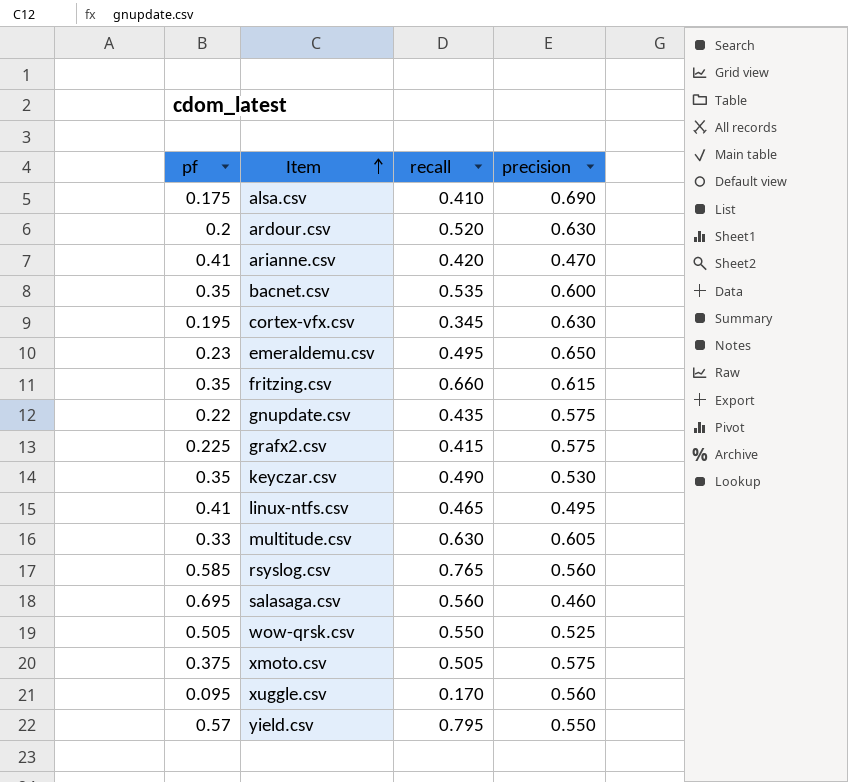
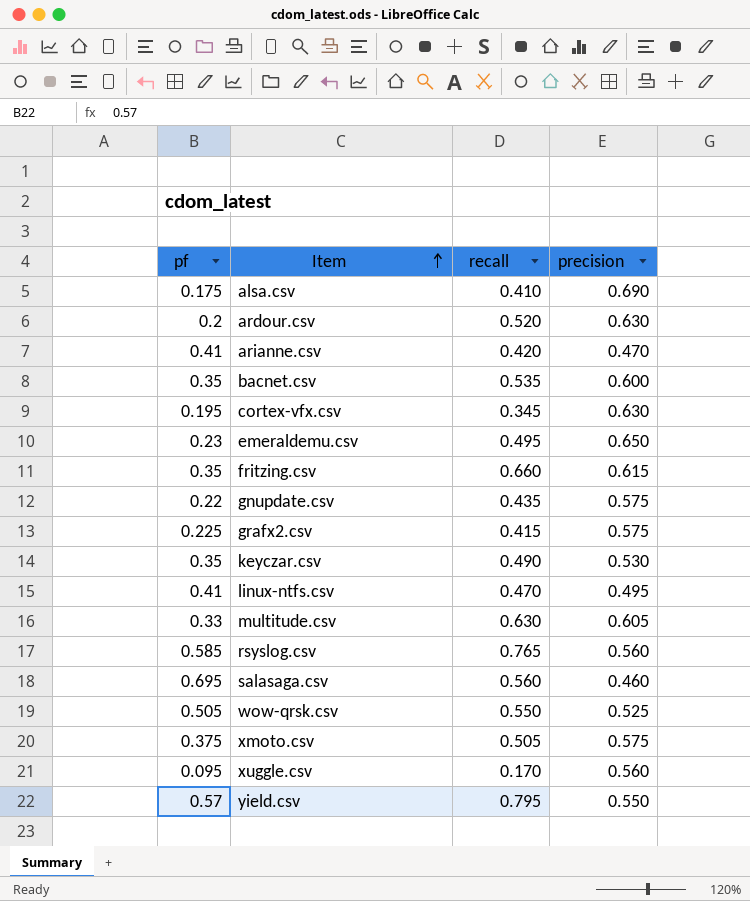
linux-ntfs.csv | recall: 0.465 -> 0.470

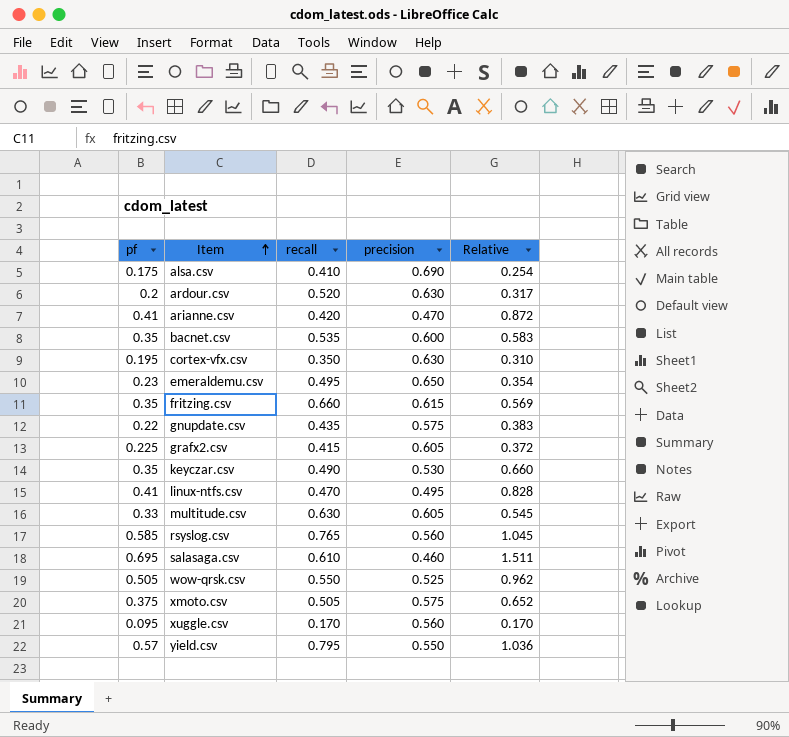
column Relative | formula: none -> [pf] / [precision]
cortex-vfx.csv | recall: 0.345 -> 0.350
grafx2.csv | precision: 0.575 -> 0.605
salasaga.csv | recall: 0.560 -> 0.610

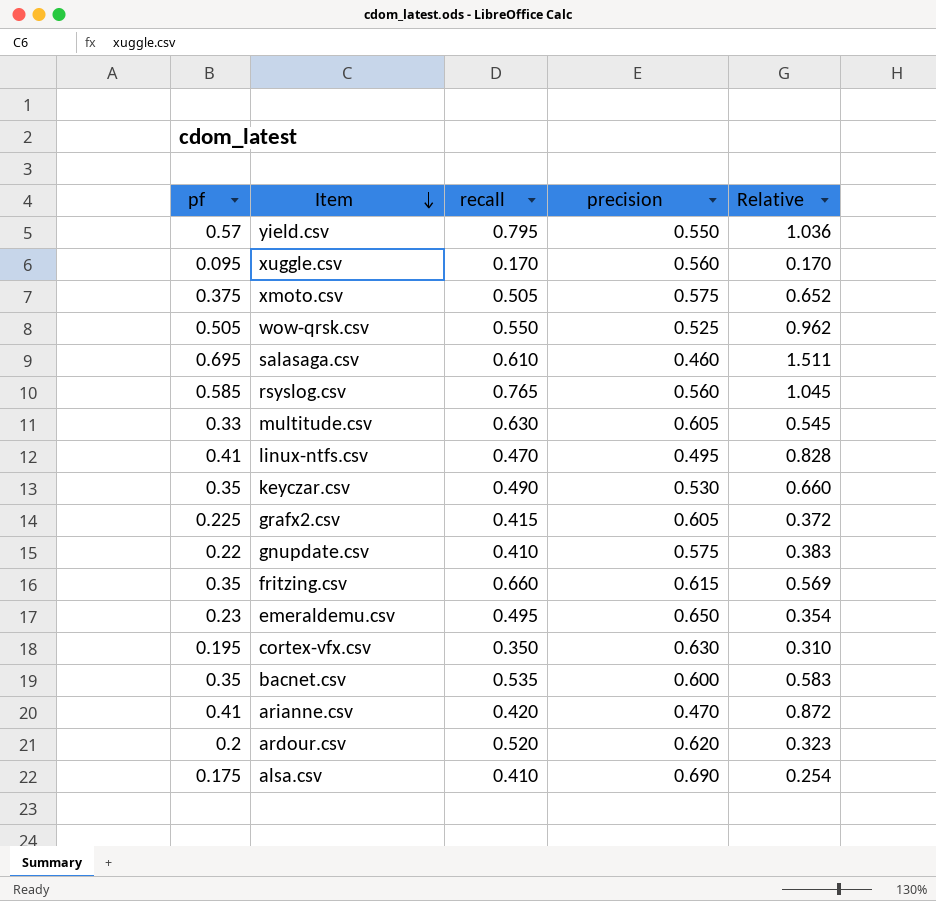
row order: Item ascending -> Item descending
gnupdate.csv | recall: 0.435 -> 0.410
ardour.csv | precision: 0.630 -> 0.620
ardour.csv | Relative: 0.317 -> 0.323

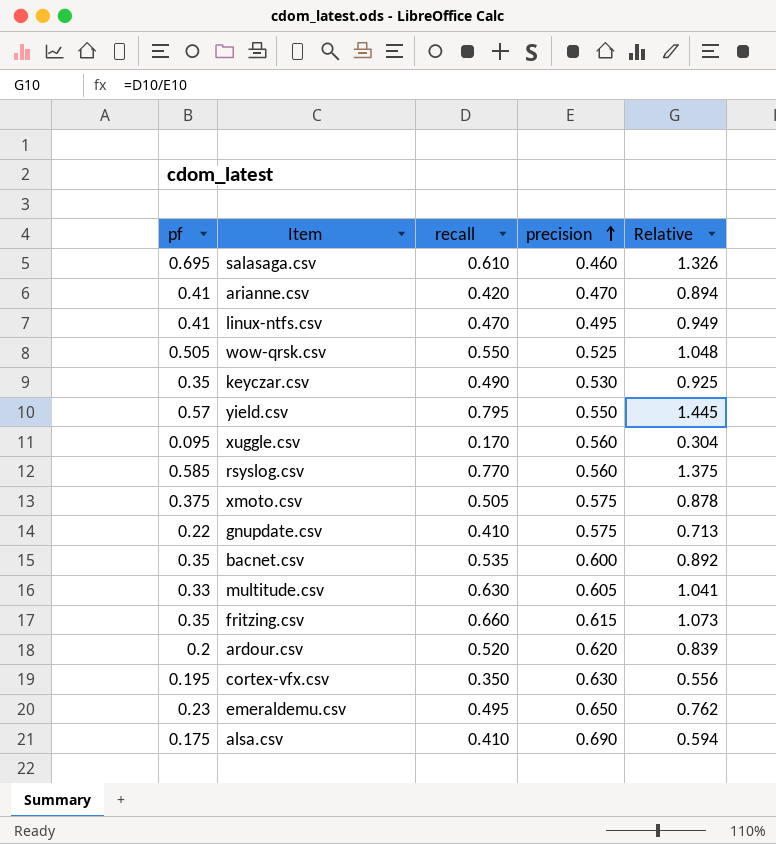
row order: Item descending -> precision ascending
column Relative | formula: [pf] / [precision] -> [recall] / [precision]
row grafx2.csv: 0.225 | 0.415 | 0.605 | 0.372 -> none
rsyslog.csv | recall: 0.765 -> 0.770

